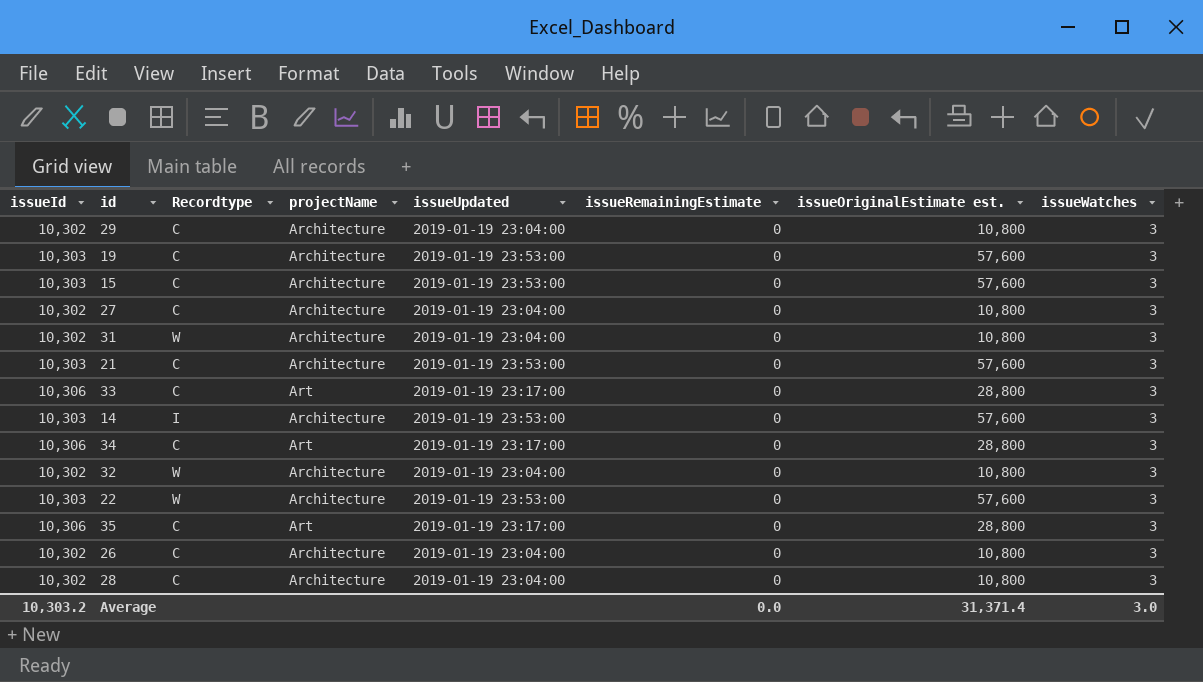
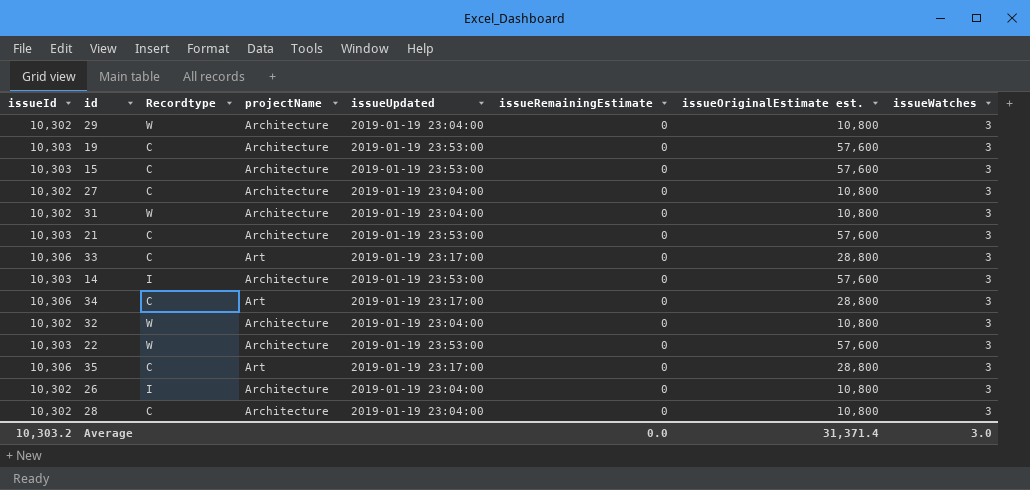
29 | Recordtype: C -> W
26 | Recordtype: C -> I

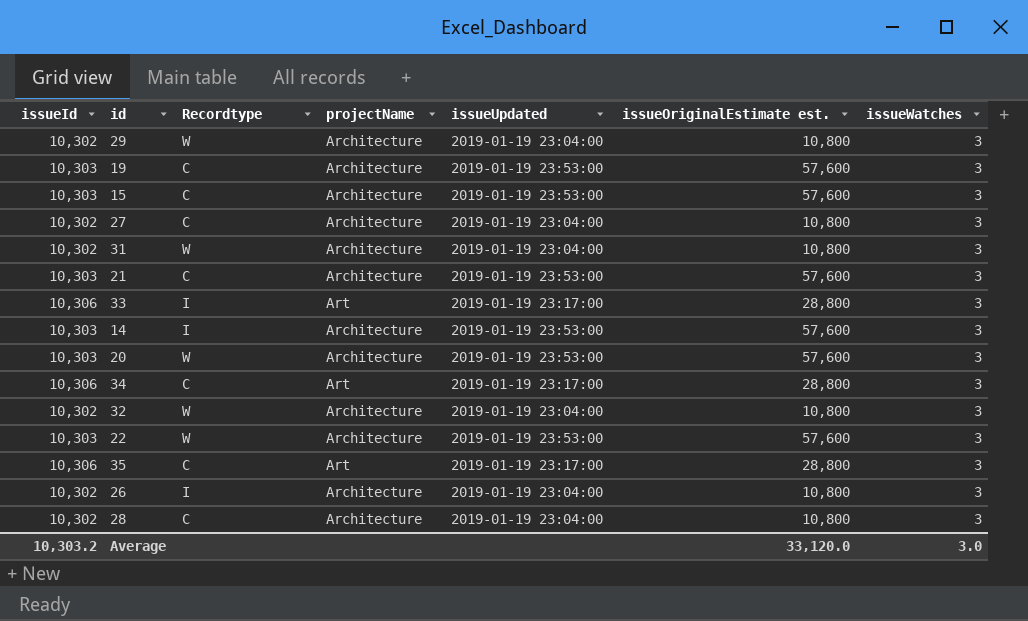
column issueRemainingEstimate | position: 6 -> none
33 | Recordtype: C -> I
row 20: none -> 10,303 | W | Architecture | 2019-01-19 23:53:00 | 57,600 | 3
Average | issueOriginalEstimate est.: 31,371.4 -> 33,120.0

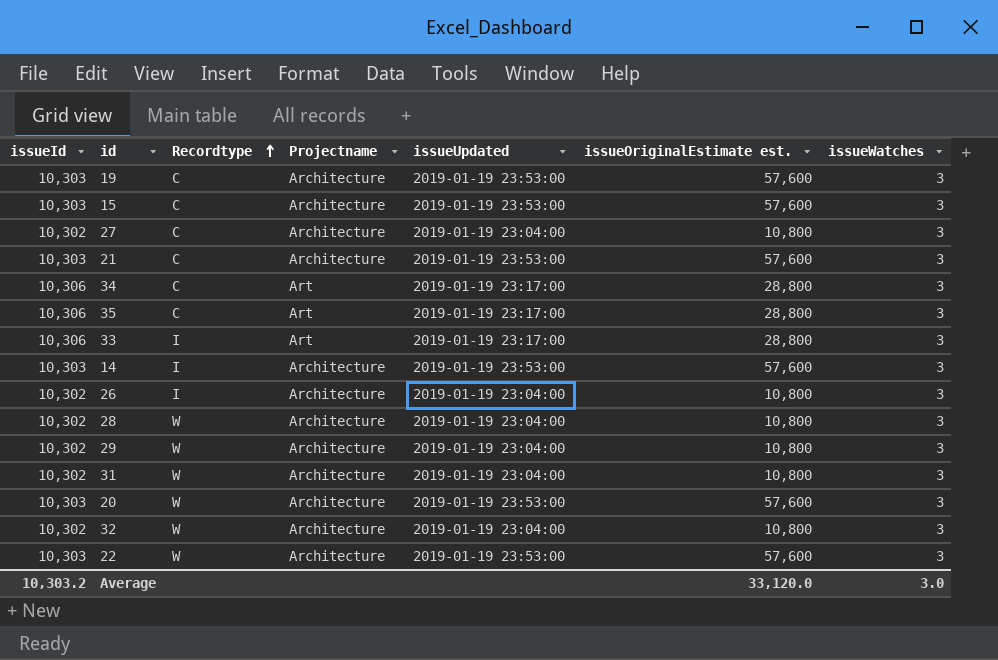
row order: none -> Recordtype ascending
column name: projectName -> Projectname
28 | Recordtype: C -> W

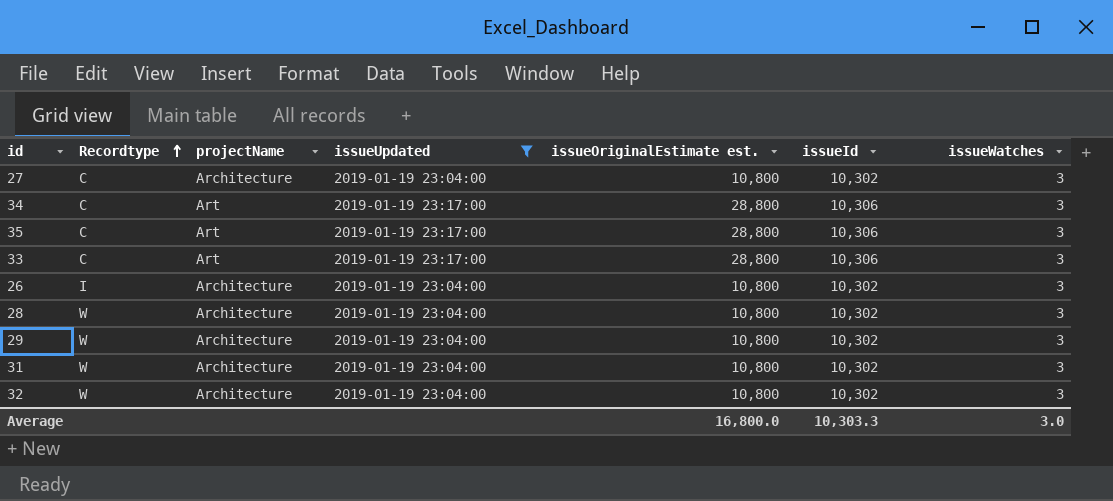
filter: none -> issueUpdated != 2019-01-19 23:53:00
column name: Projectname -> projectName
column issueId | position: 1 -> 6
33 | Recordtype: I -> C
Average | issueOriginalEstimate est.: 33,120.0 -> 16,800.0
Average | issueId: 10,303.2 -> 10,303.3

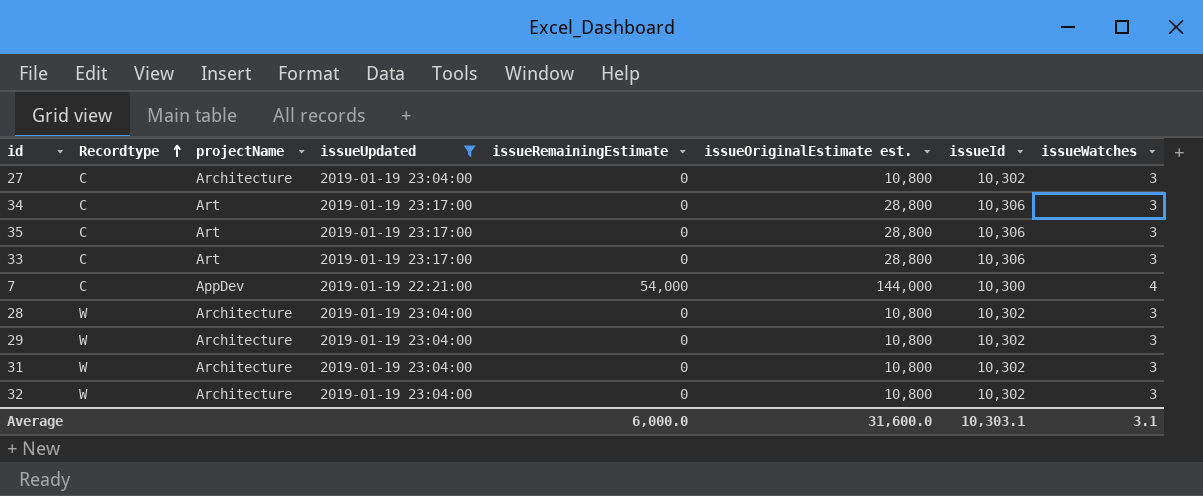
column issueRemainingEstimate | position: none -> 5
row 26: I | Architecture | 2019-01-19 23:04:00 | 10,800 | 10,302 | 3 -> none
row 7: none -> C | AppDev | 2019-01-19 22:21:00 | 54,000 | 144,000 | 10,300 | 4
Average | issueOriginalEstimate est.: 16,800.0 -> 31,600.0
Average | issueId: 10,303.3 -> 10,303.1
Average | issueWatches: 3.0 -> 3.1

